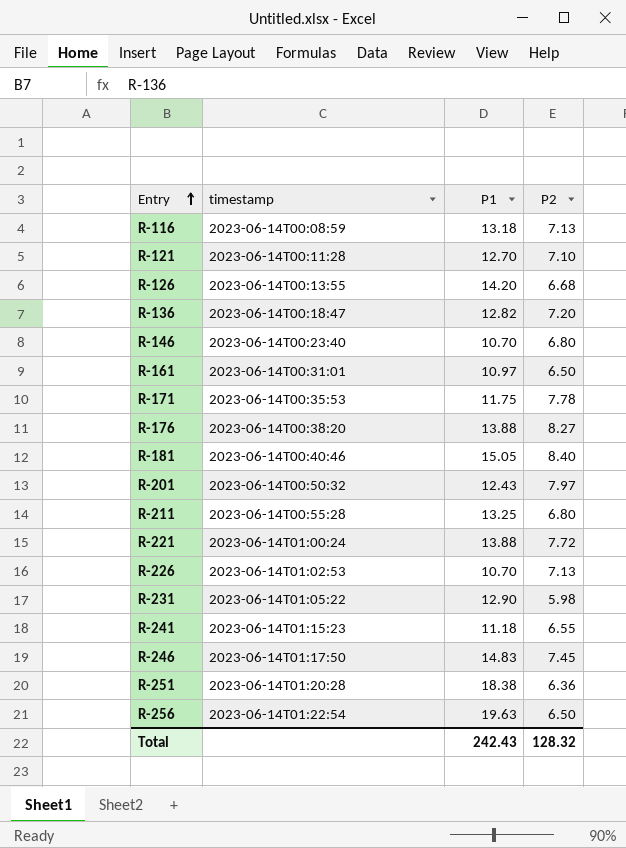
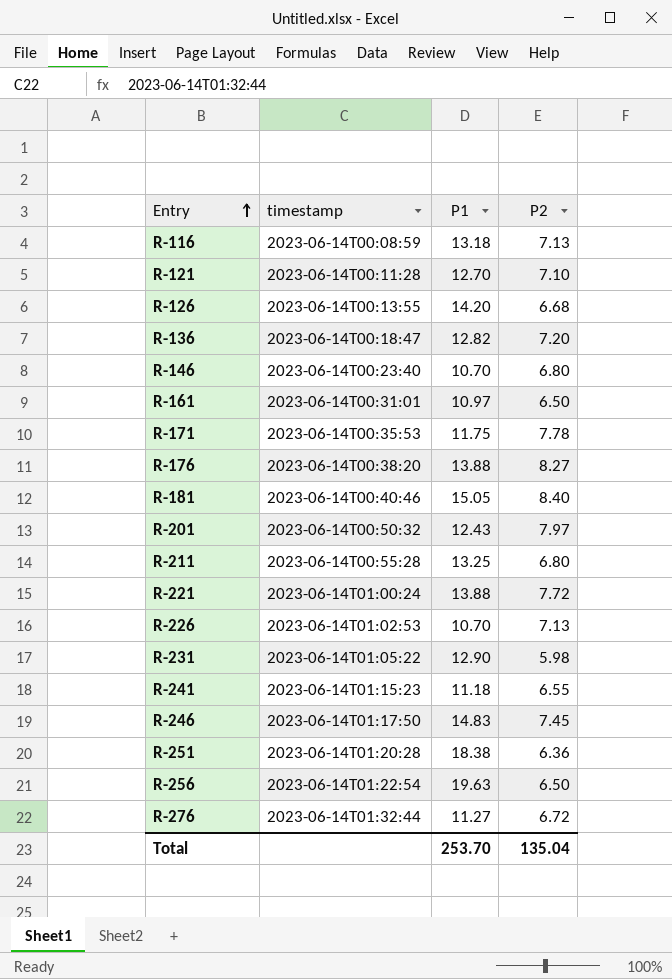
row R-276: none -> 2023-06-14T01:32:44 | 11.27 | 6.72
Total | P1: 242.43 -> 253.70
Total | P2: 128.32 -> 135.04

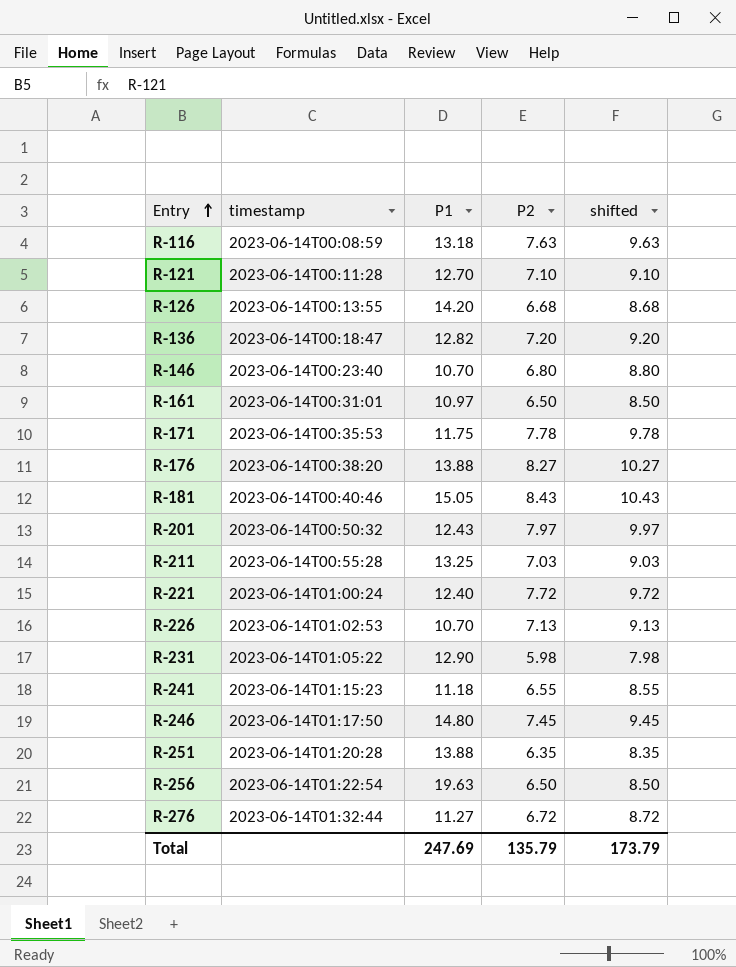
column shifted | formula: none -> [P2] + 2
R-116 | P2: 7.13 -> 7.63
R-181 | P2: 8.40 -> 8.43
R-211 | P2: 6.80 -> 7.03
R-221 | P1: 13.88 -> 12.40
R-246 | P1: 14.83 -> 14.80
R-251 | P1: 18.38 -> 13.88
R-251 | P2: 6.36 -> 6.35
Total | P1: 253.70 -> 247.69
Total | P2: 135.04 -> 135.79

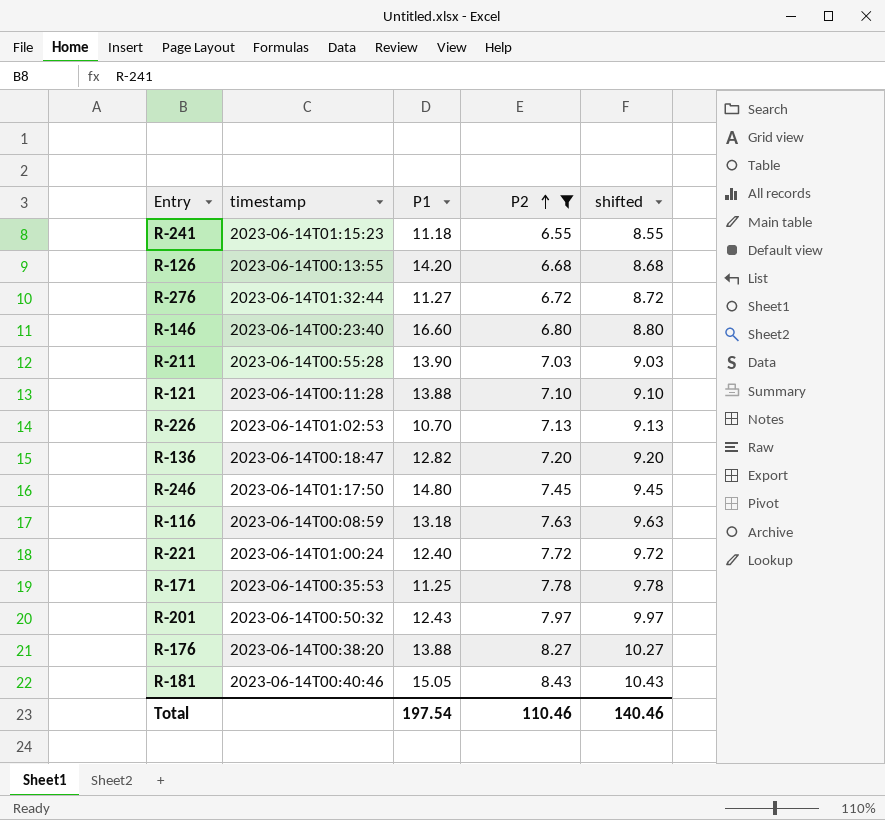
filter: none -> P2 >= 6.55
row order: Entry ascending -> P2 ascending
R-146 | P1: 10.70 -> 16.60
R-211 | P1: 13.25 -> 13.90
R-121 | P1: 12.70 -> 13.88
R-171 | P1: 11.75 -> 11.25
Total | P1: 247.69 -> 197.54
Total | P2: 135.79 -> 110.46
Total | shifted: 173.79 -> 140.46

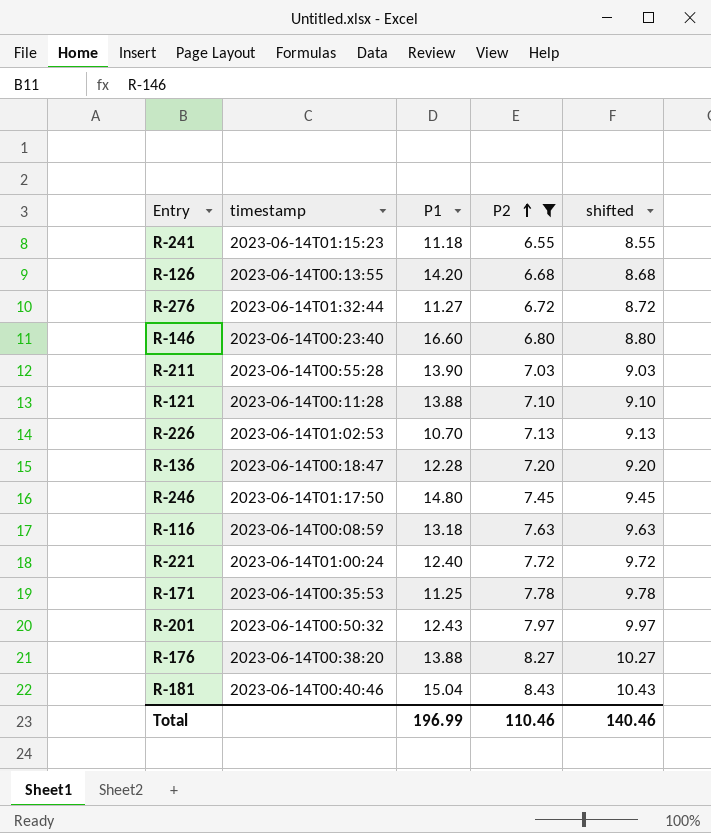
R-136 | P1: 12.82 -> 12.28
R-181 | P1: 15.05 -> 15.04
Total | P1: 197.54 -> 196.99

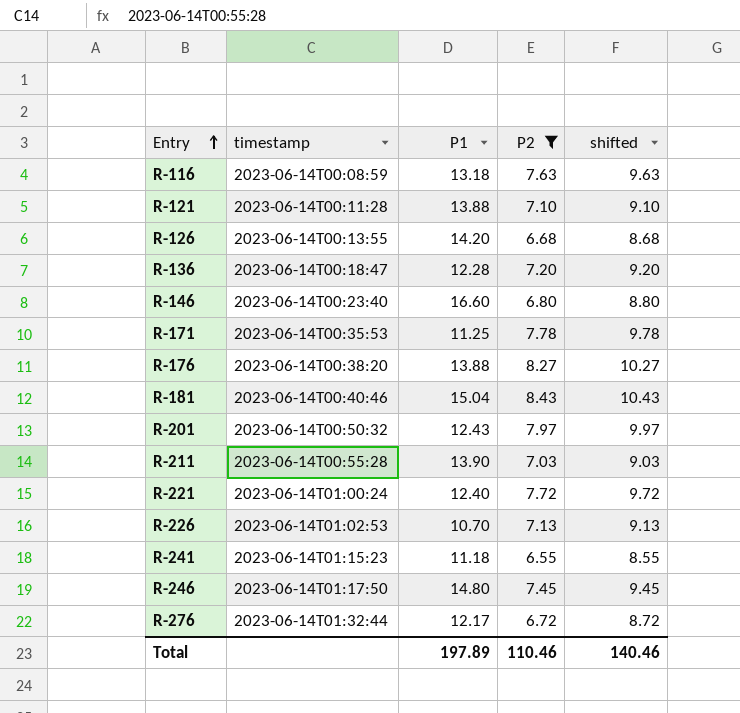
row order: P2 ascending -> Entry ascending
R-276 | P1: 11.27 -> 12.17
Total | P1: 196.99 -> 197.89

